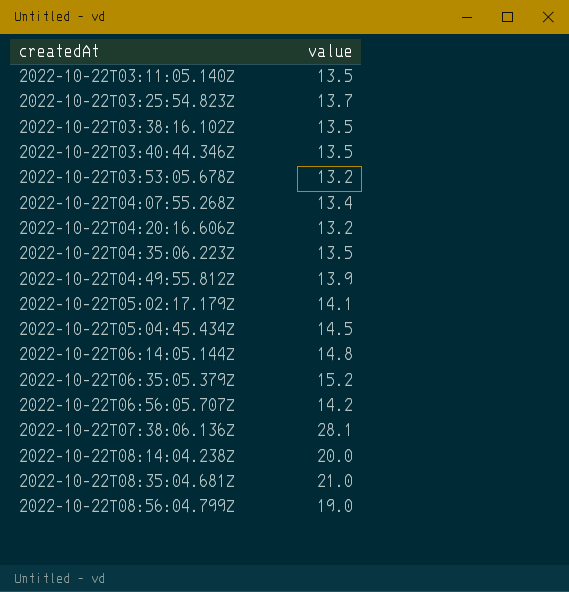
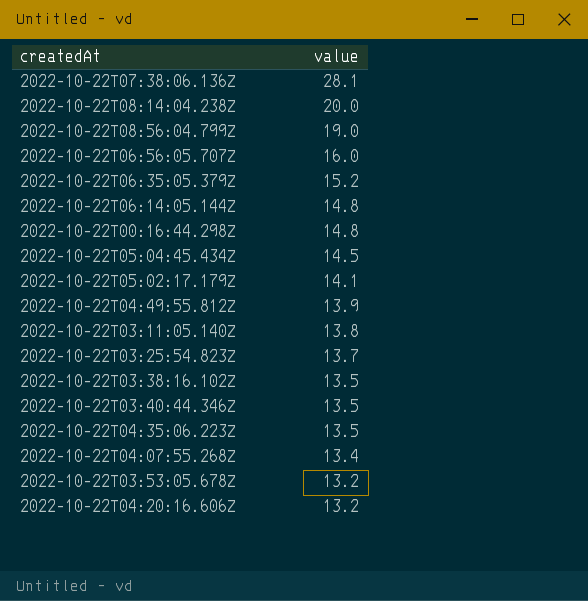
row order: createdAt ascending -> value descending
row 2022-10-22T08:35:04.681Z: 21.0 -> none
2022-10-22T06:56:05.707Z | value: 14.2 -> 16.0
row 2022-10-22T00:16:44.298Z: none -> 14.8
2022-10-22T03:11:05.140Z | value: 13.5 -> 13.8

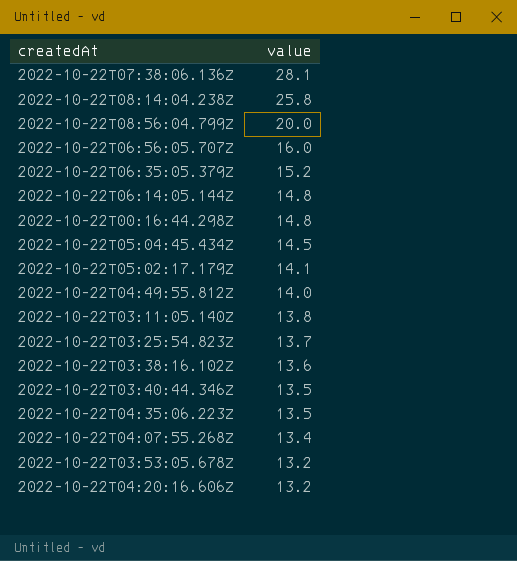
2022-10-22T08:14:04.238Z | value: 20.0 -> 25.8
2022-10-22T08:56:04.799Z | value: 19.0 -> 20.0
2022-10-22T04:49:55.812Z | value: 13.9 -> 14.0
2022-10-22T03:38:16.102Z | value: 13.5 -> 13.6

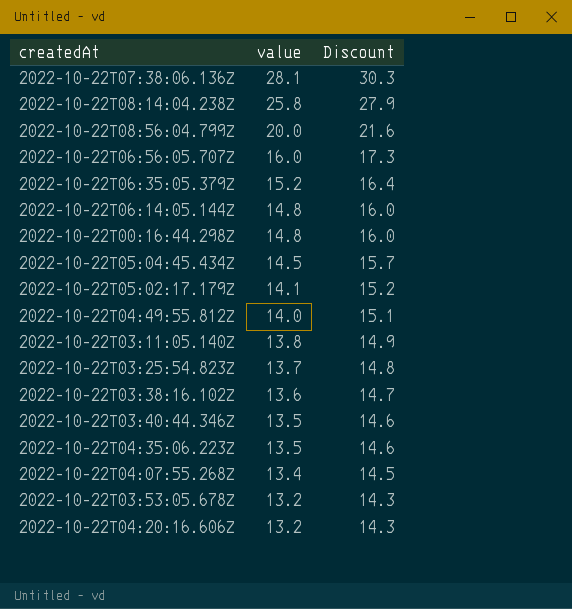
column Discount | formula: none -> [value] * 1.08

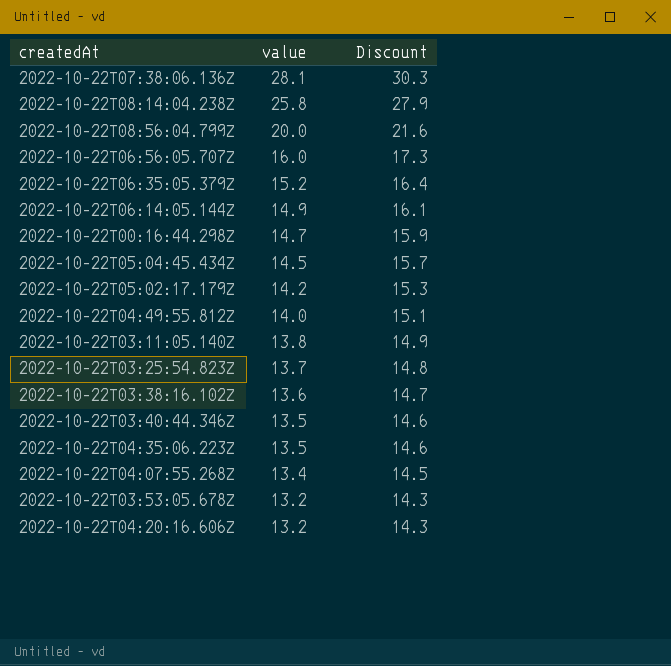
2022-10-22T06:14:05.144Z | value: 14.8 -> 14.9
2022-10-22T06:14:05.144Z | Discount: 16.0 -> 16.1
2022-10-22T00:16:44.298Z | value: 14.8 -> 14.7
2022-10-22T00:16:44.298Z | Discount: 16.0 -> 15.9
2022-10-22T05:02:17.179Z | value: 14.1 -> 14.2
2022-10-22T05:02:17.179Z | Discount: 15.2 -> 15.3

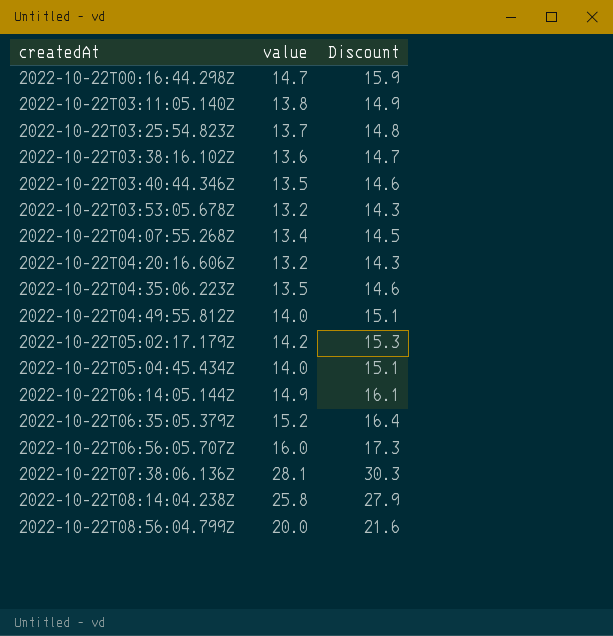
row order: value descending -> createdAt ascending
2022-10-22T05:04:45.434Z | value: 14.5 -> 14.0
2022-10-22T05:04:45.434Z | Discount: 15.7 -> 15.1

